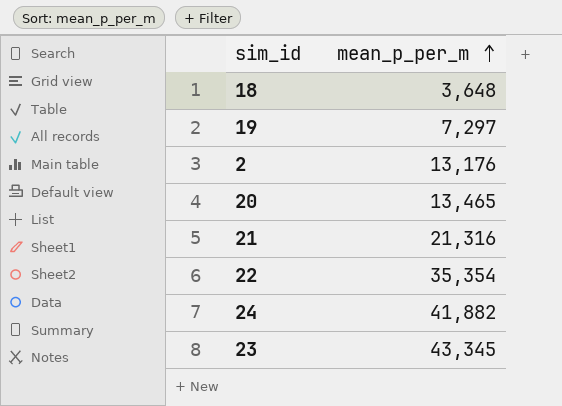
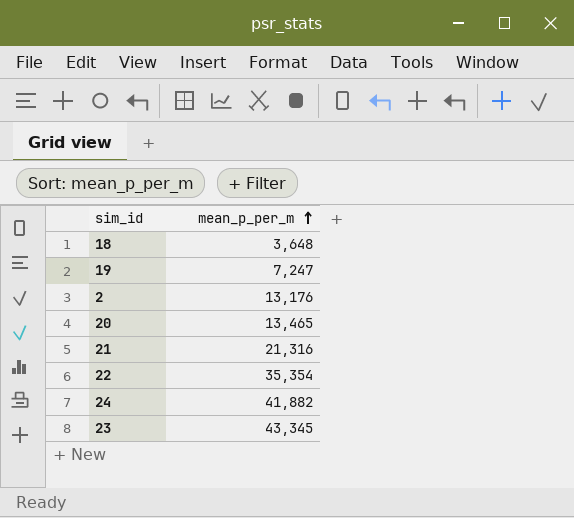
19 | mean_p_per_m: 7,297 -> 7,247

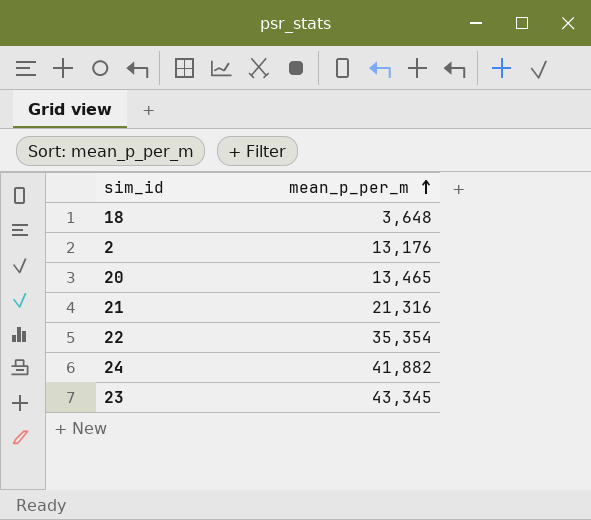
row 19: 7,247 -> none

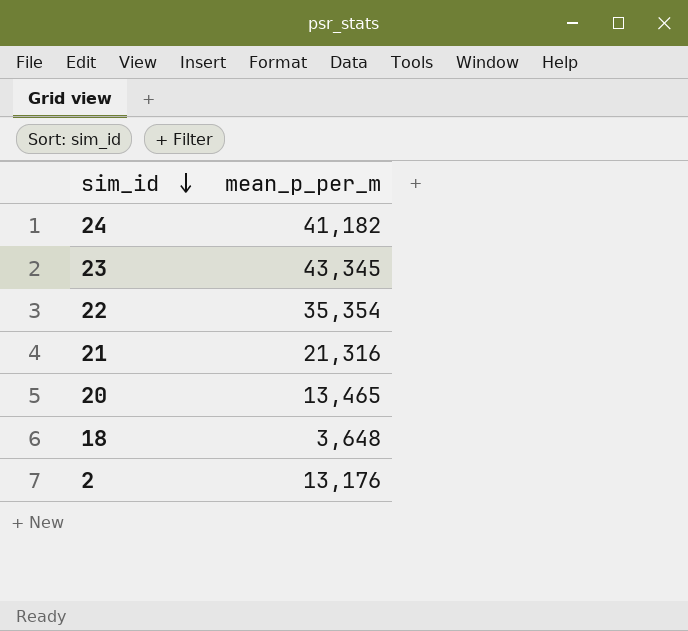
row order: mean_p_per_m ascending -> sim_id descending
24 | mean_p_per_m: 41,882 -> 41,182

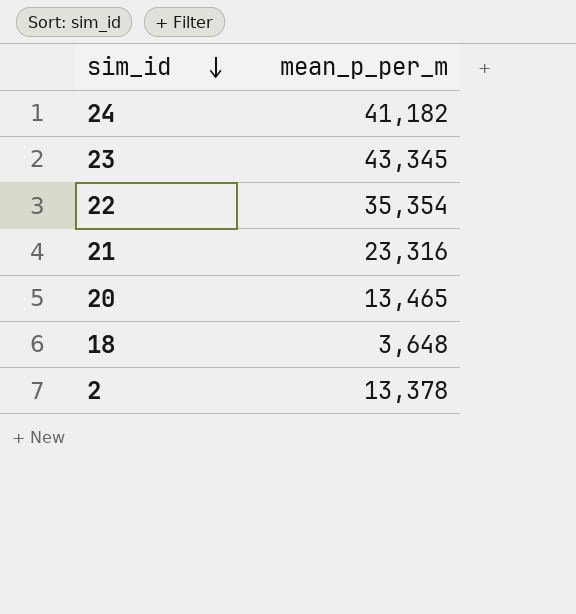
21 | mean_p_per_m: 21,316 -> 23,316
2 | mean_p_per_m: 13,176 -> 13,378

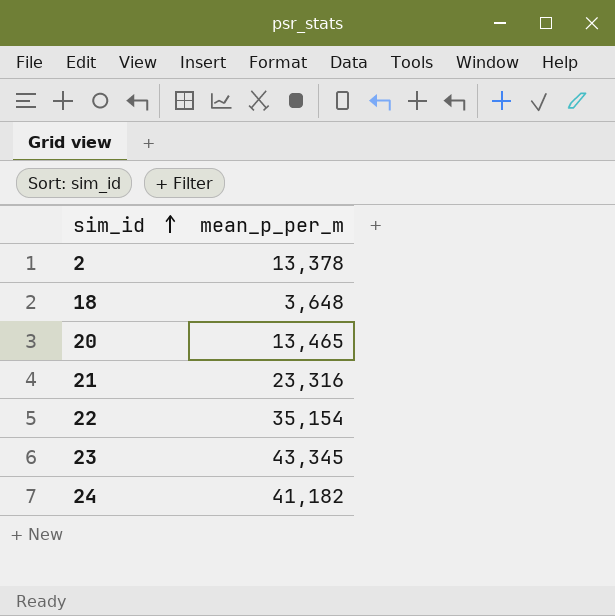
row order: sim_id descending -> sim_id ascending
22 | mean_p_per_m: 35,354 -> 35,154

